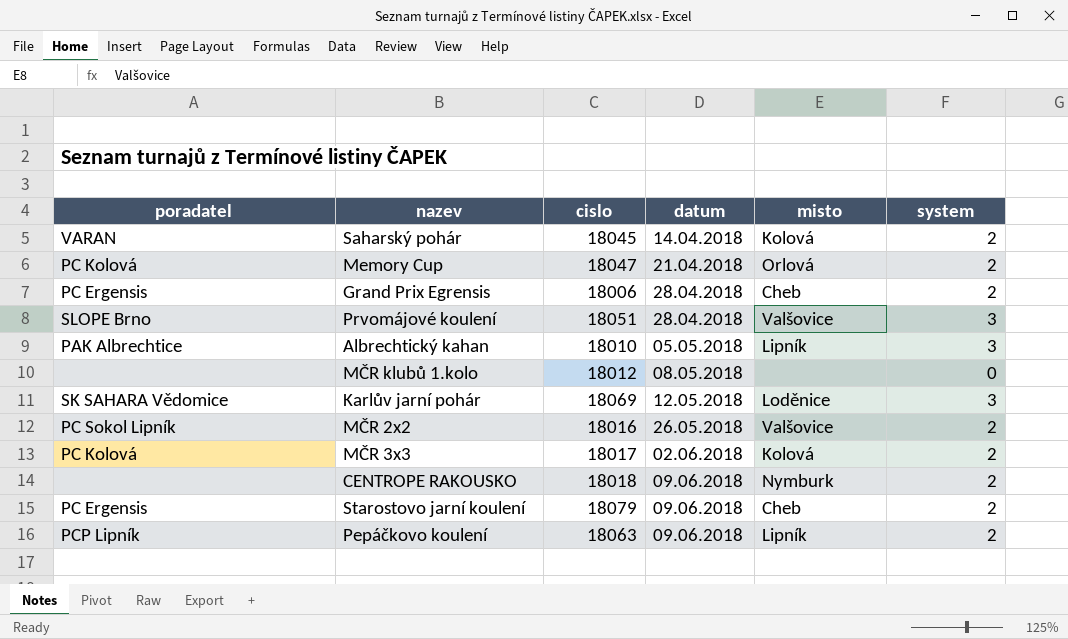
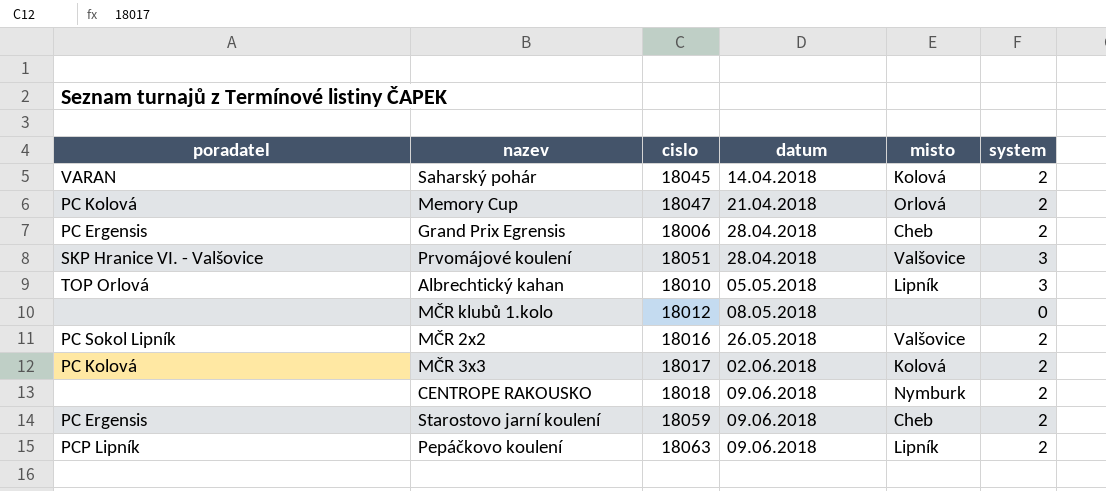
row Karlův jarní pohár: SK SAHARA Vědomice | 18069 | 12.05.2018 | Loděnice | 3 -> none
Prvomájové koulení | poradatel: SLOPE Brno -> SKP Hranice VI. - Valšovice
Albrechtický kahan | poradatel: PAK Albrechtice -> TOP Orlová
Starostovo jarní koulení | cislo: 18079 -> 18059

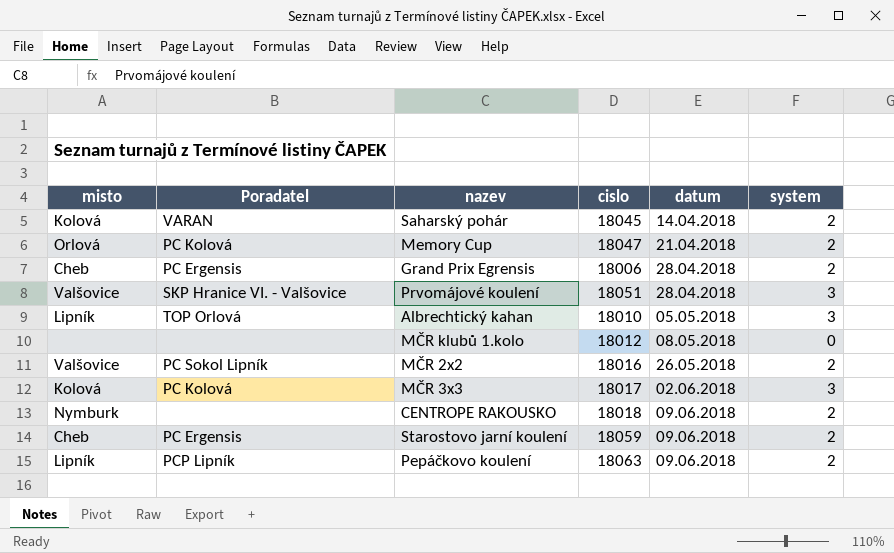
column misto | position: 5 -> 1
column name: poradatel -> Poradatel
MČR 3x3 | system: 2 -> 3

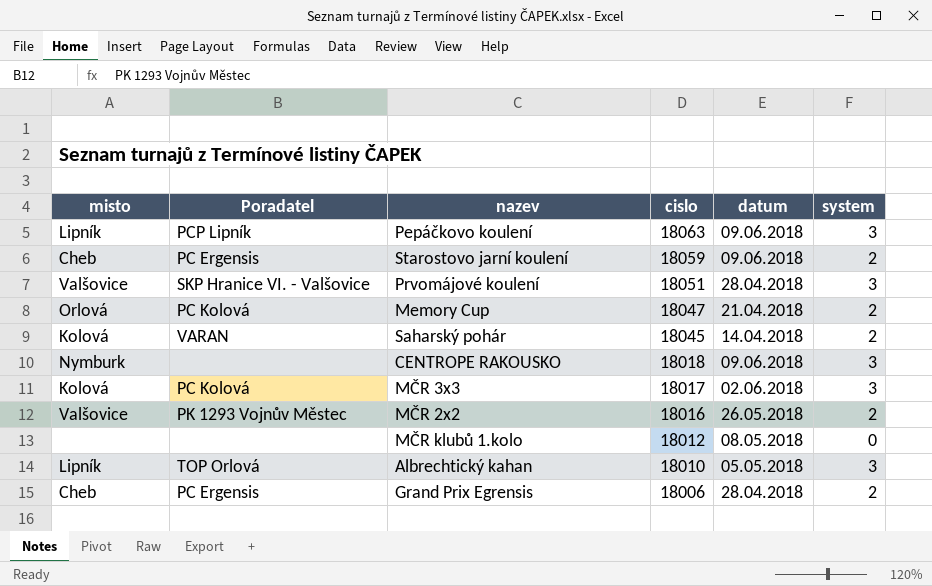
row order: datum ascending -> cislo descending
Pepáčkovo koulení | system: 2 -> 3
CENTROPE RAKOUSKO | system: 2 -> 3
MČR 2x2 | Poradatel: PC Sokol Lipník -> PK 1293 Vojnův Městec

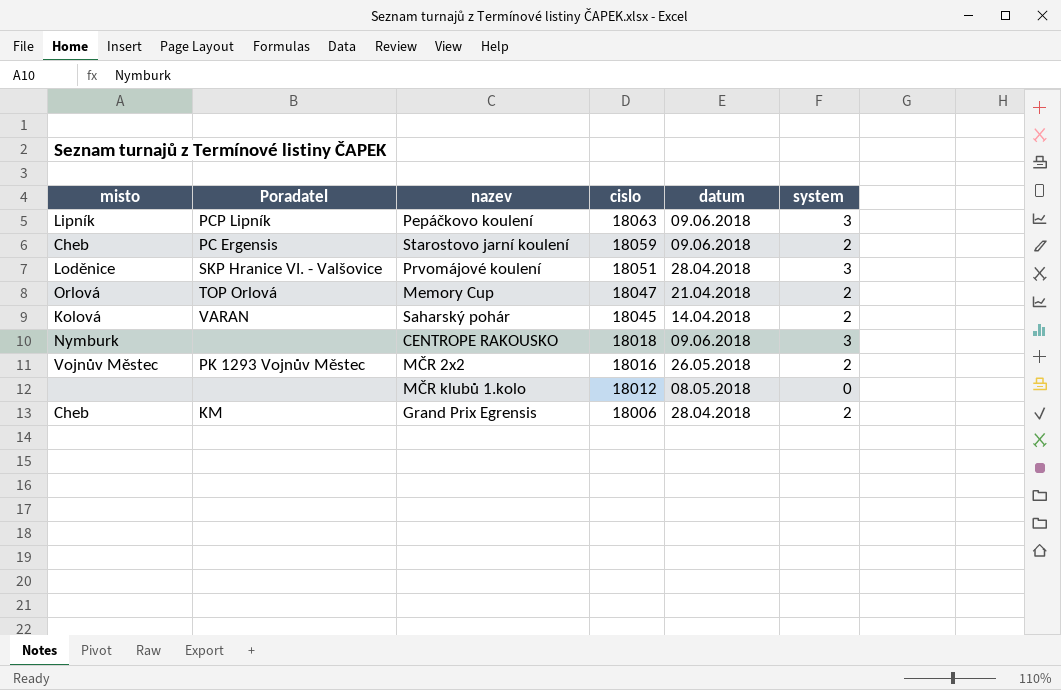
row MČR 3x3: Kolová | PC Kolová | 18017 | 02.06.2018 | 3 -> none
row Albrechtický kahan: Lipník | TOP Orlová | 18010 | 05.05.2018 | 3 -> none
Prvomájové koulení | misto: Valšovice -> Loděnice
Memory Cup | Poradatel: PC Kolová -> TOP Orlová
MČR 2x2 | misto: Valšovice -> Vojnův Městec
Grand Prix Egrensis | Poradatel: PC Ergensis -> KM

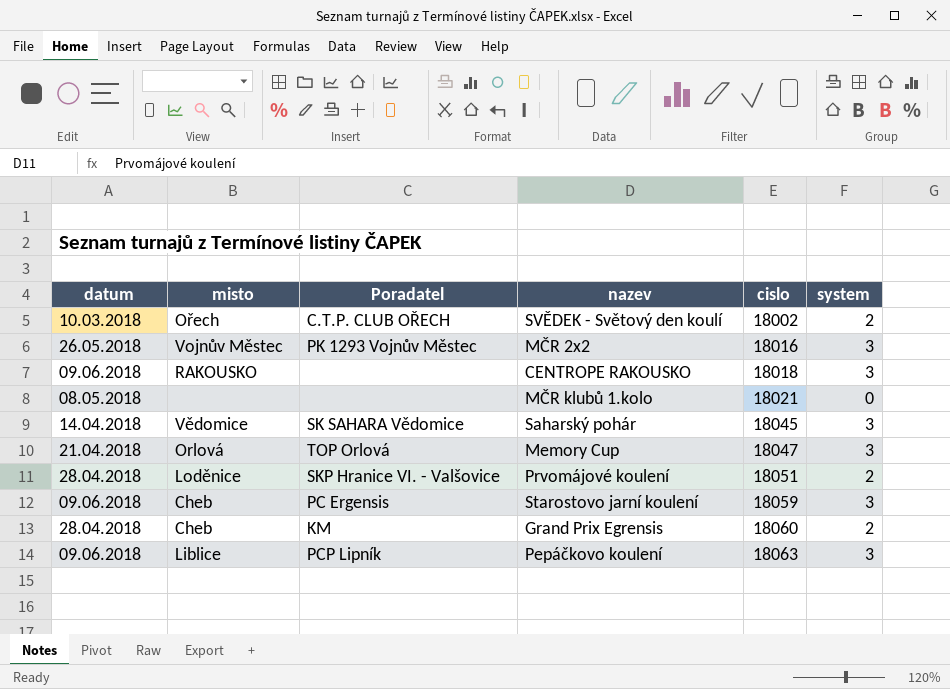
row order: cislo descending -> cislo ascending
column datum | position: 5 -> 1
row SVĚDEK - Světový den koulí: none -> 10.03.2018 | Ořech | C.T.P. CLUB OŘECH | 18002 | 2
MČR 2x2 | system: 2 -> 3
CENTROPE RAKOUSKO | misto: Nymburk -> RAKOUSKO
MČR klubů 1.kolo | cislo: 18012 -> 18021
Saharský pohár | misto: Kolová -> Vědomice
Saharský pohár | Poradatel: VARAN -> SK SAHARA Vědomice
Saharský pohár | system: 2 -> 3
Memory Cup | system: 2 -> 3
Prvomájové koulení | system: 3 -> 2
Starostovo jarní koulení | system: 2 -> 3
Grand Prix Egrensis | cislo: 18006 -> 18060
Pepáčkovo koulení | misto: Lipník -> Liblice

